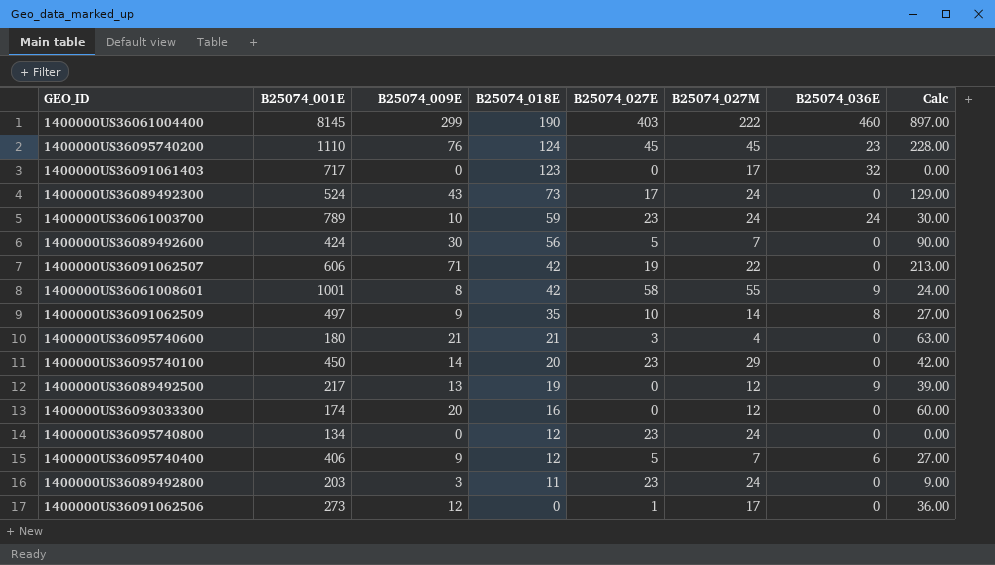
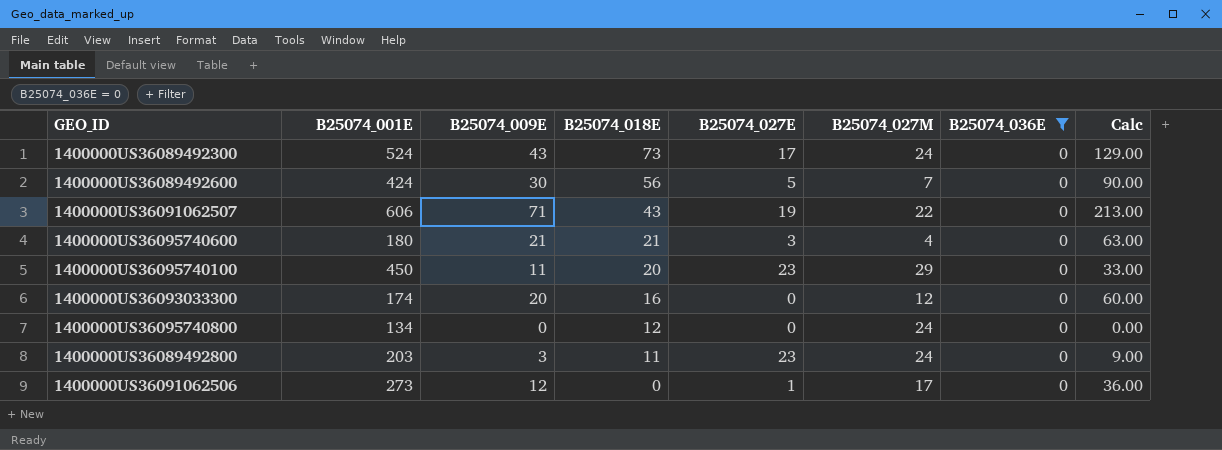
filter: none -> B25074_036E = 0
1400000US36091062507 | B25074_018E: 42 -> 43
1400000US36095740100 | B25074_009E: 14 -> 11
1400000US36095740100 | Calc: 42.00 -> 33.00
1400000US36095740800 | B25074_027E: 23 -> 0

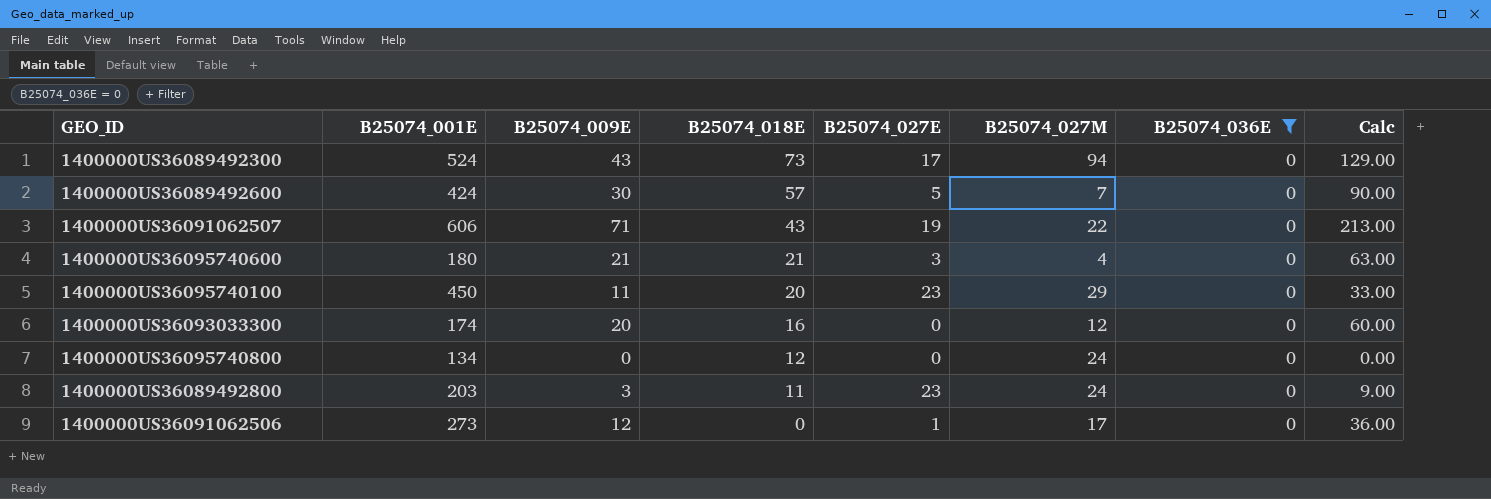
1400000US36089492300 | B25074_027M: 24 -> 94
1400000US36089492600 | B25074_018E: 56 -> 57

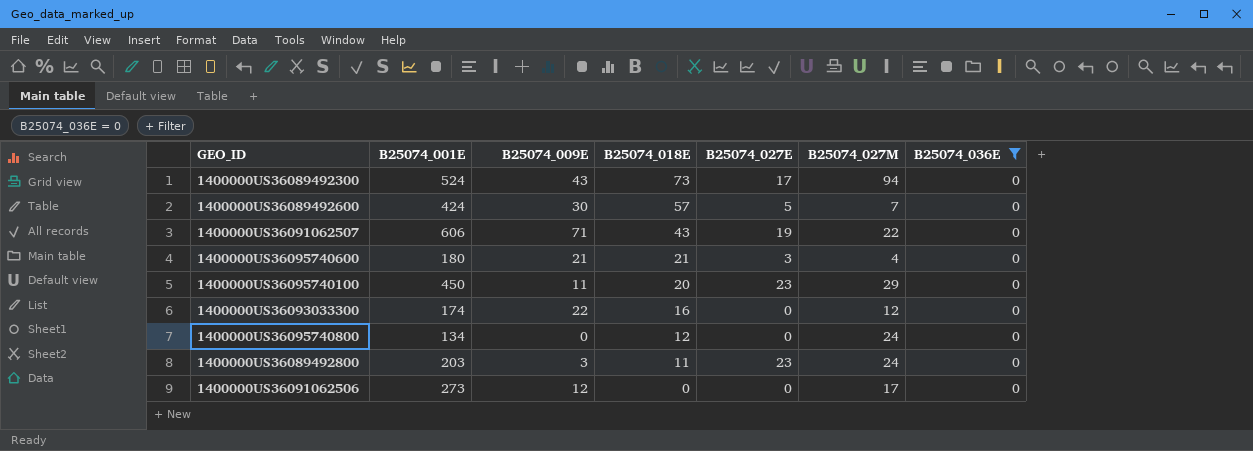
column Calc | formula: [B25074_009E] * 3 -> none
1400000US36093033300 | B25074_009E: 20 -> 22
1400000US36091062506 | B25074_027E: 1 -> 0

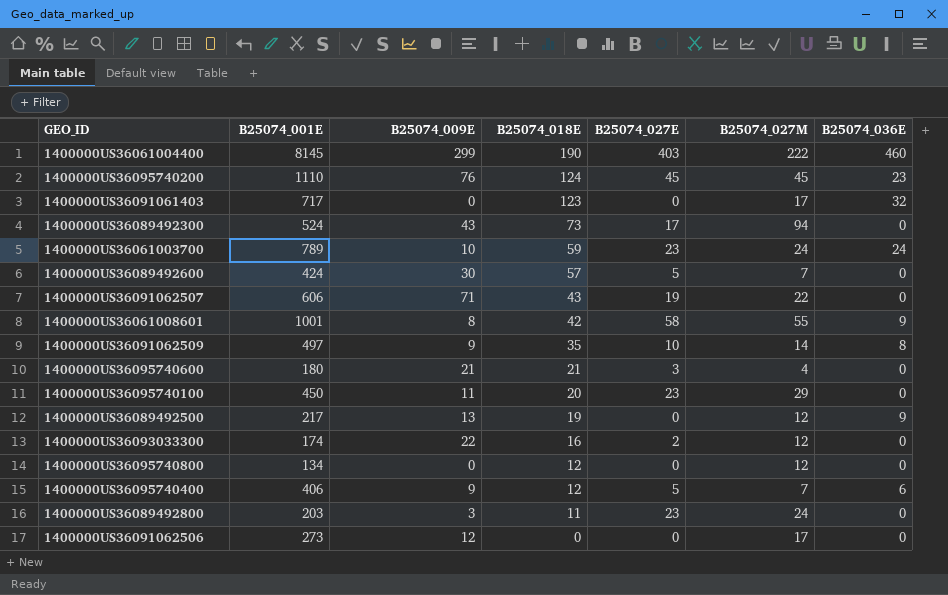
filter: B25074_036E = 0 -> none
1400000US36093033300 | B25074_027E: 0 -> 2
1400000US36095740800 | B25074_027M: 24 -> 12

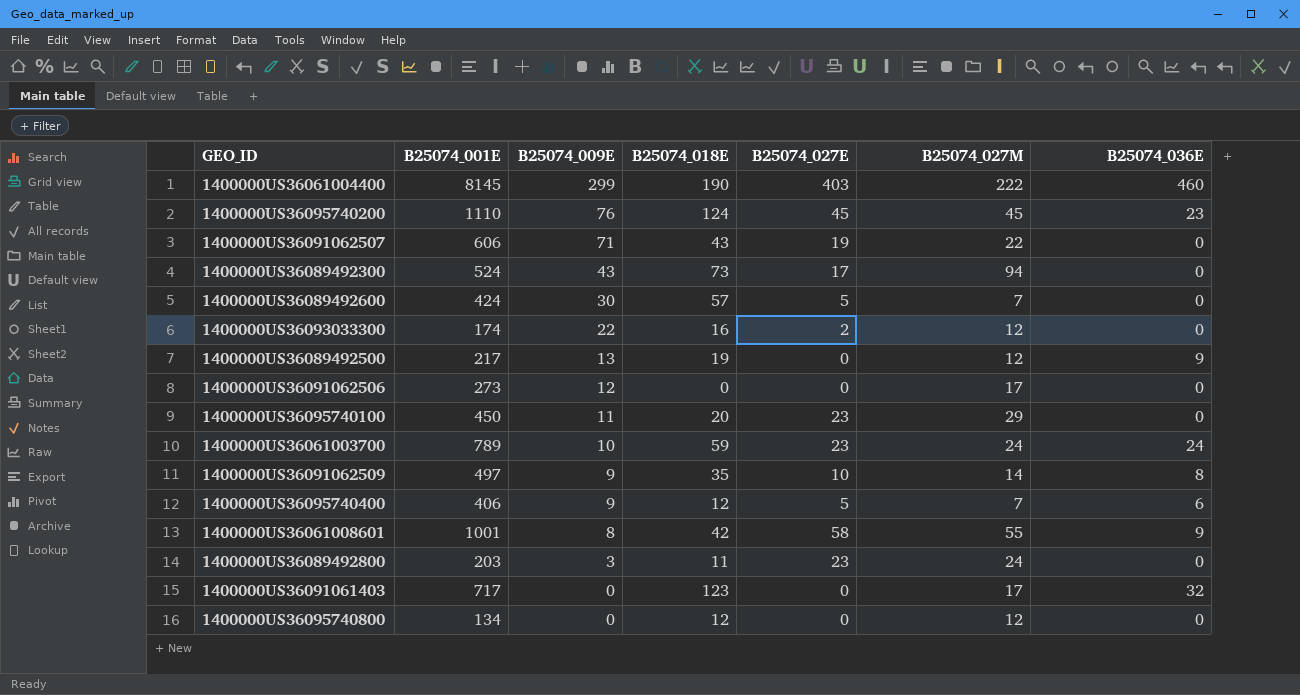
row order: B25074_018E descending -> B25074_009E descending
row 1400000US36095740600: 180 | 21 | 21 | 3 | 4 | 0 -> none

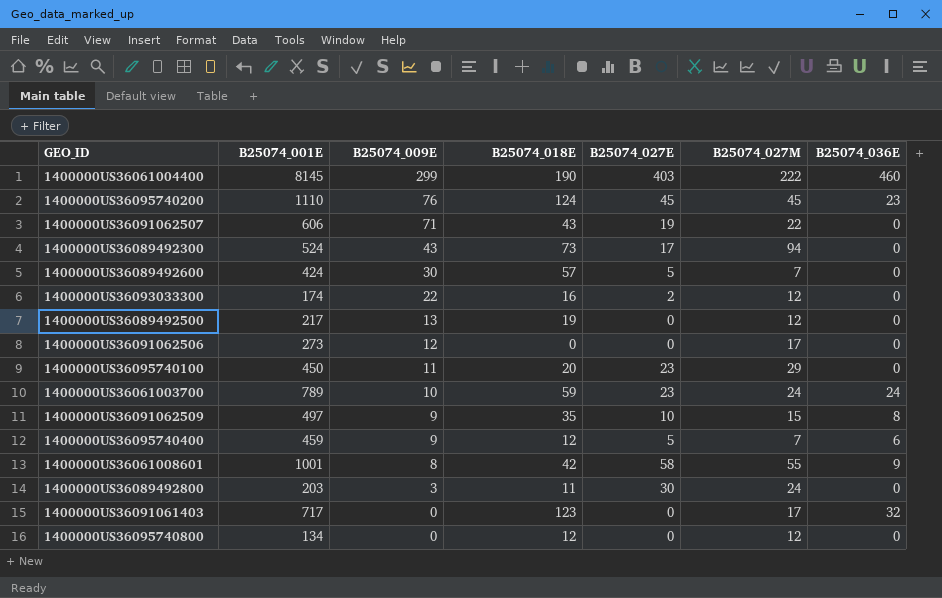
1400000US36089492500 | B25074_036E: 9 -> 0
1400000US36091062509 | B25074_027M: 14 -> 15
1400000US36095740400 | B25074_001E: 406 -> 459
1400000US36089492800 | B25074_027E: 23 -> 30

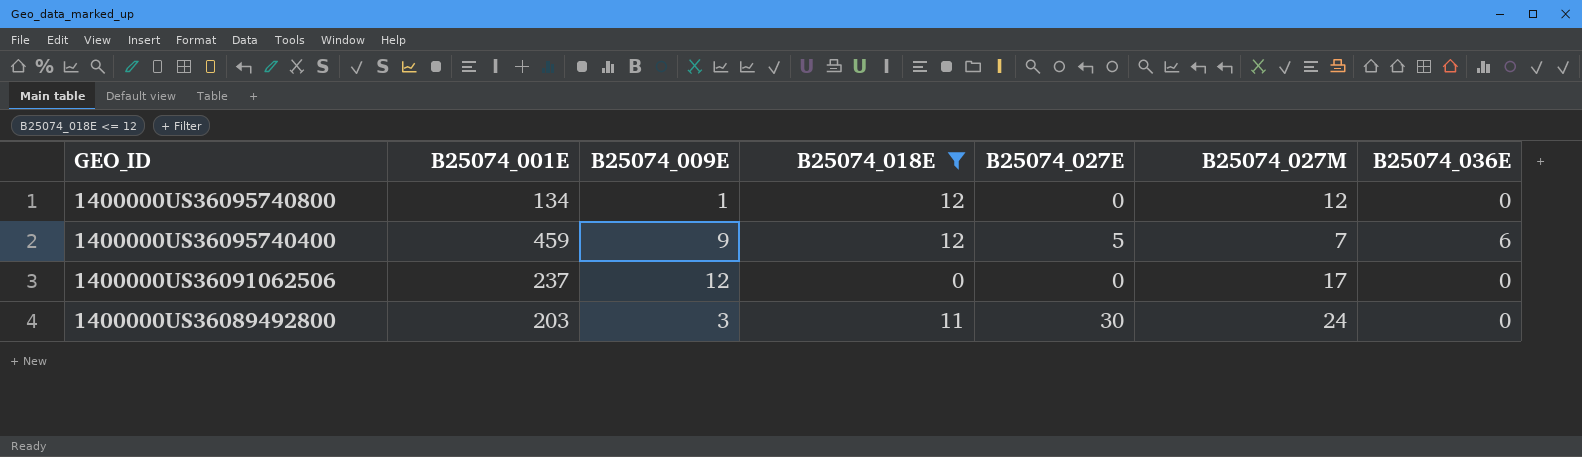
filter: none -> B25074_018E <= 12
row order: B25074_009E descending -> GEO_ID descending
1400000US36095740800 | B25074_009E: 0 -> 1
1400000US36091062506 | B25074_001E: 273 -> 237

